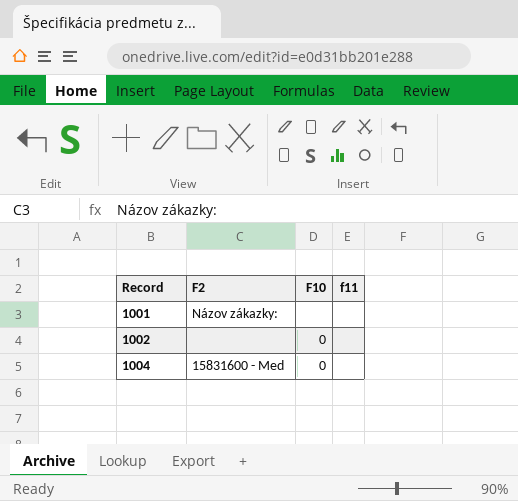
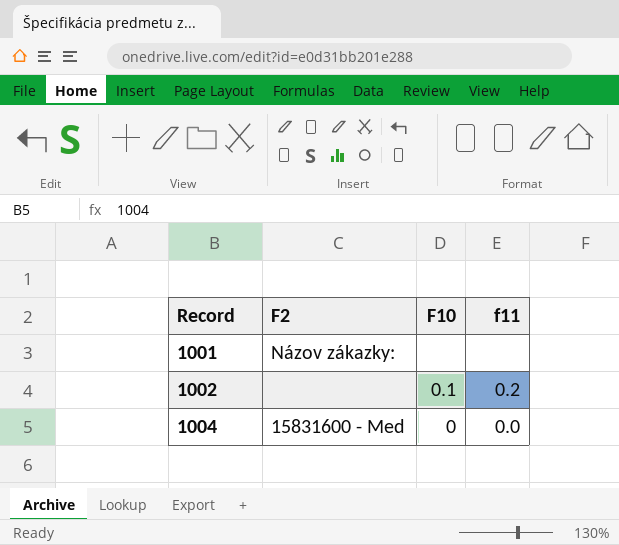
1002 | F10: 0 -> 0.1
1002 | f11: none -> 0.2
1004 | f11: none -> 0.0

